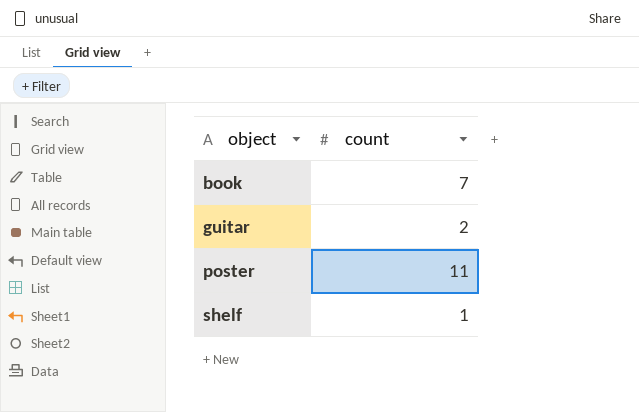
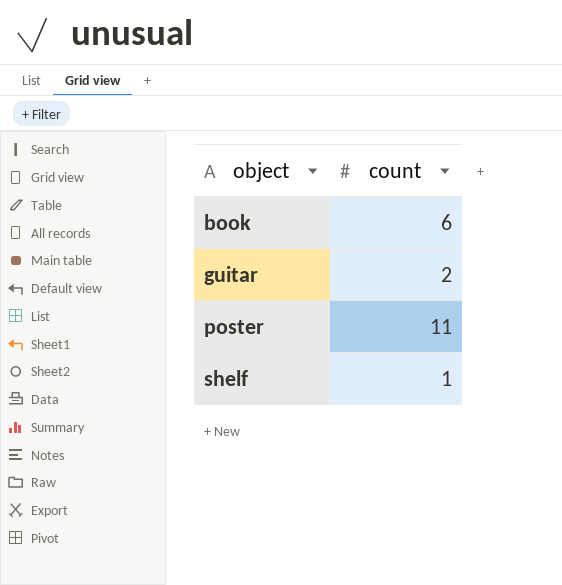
book | count: 7 -> 6

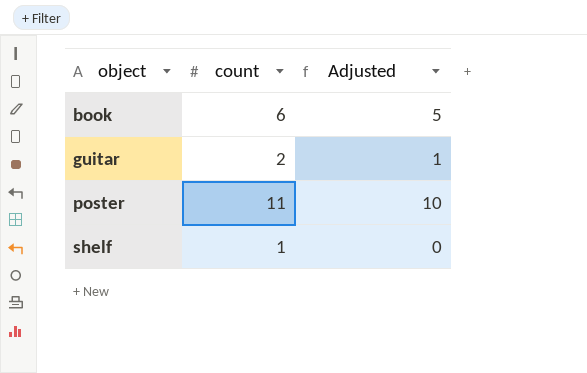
column Adjusted | formula: none -> [count] - 1

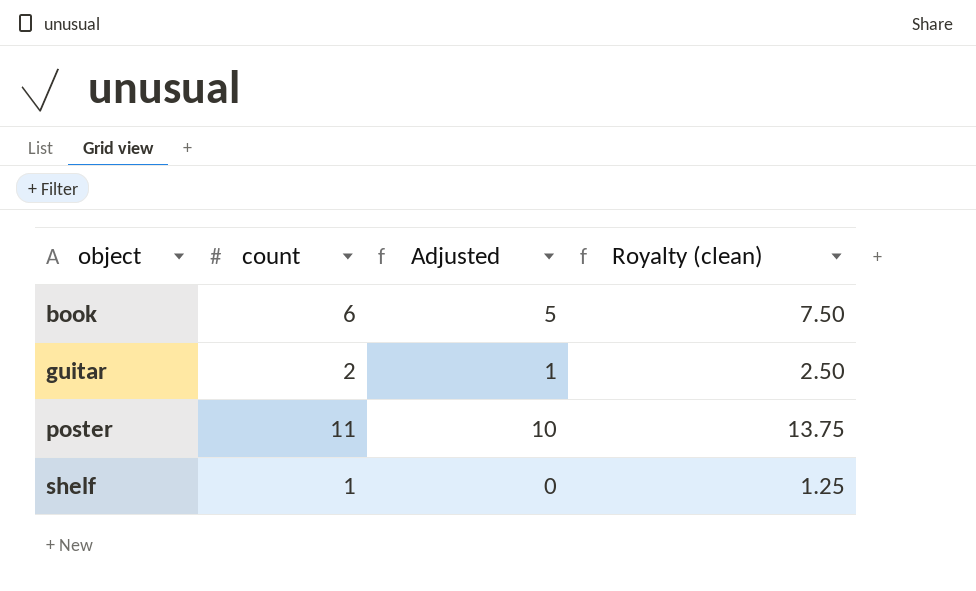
column Royalty (clean) | formula: none -> [count] * 1.25

